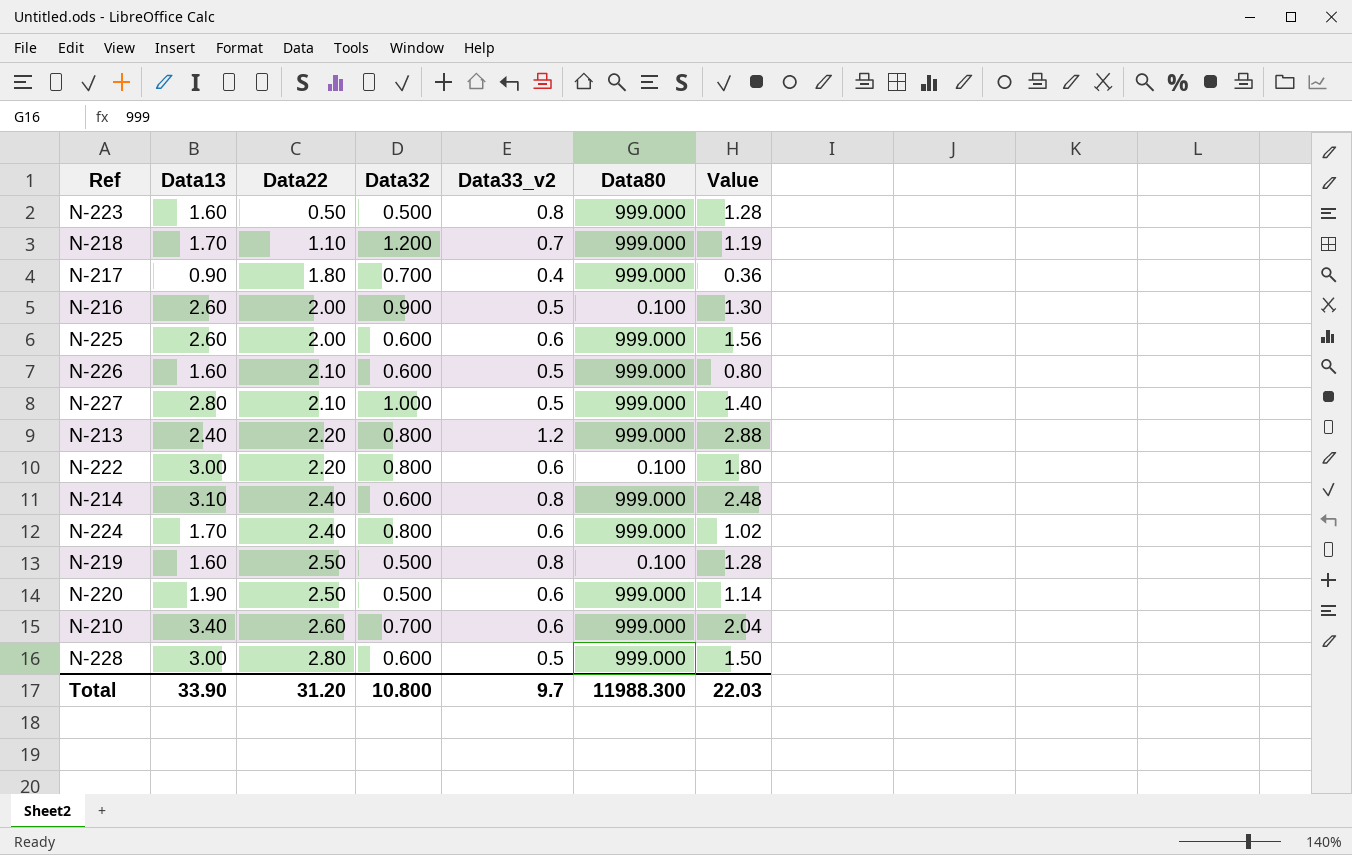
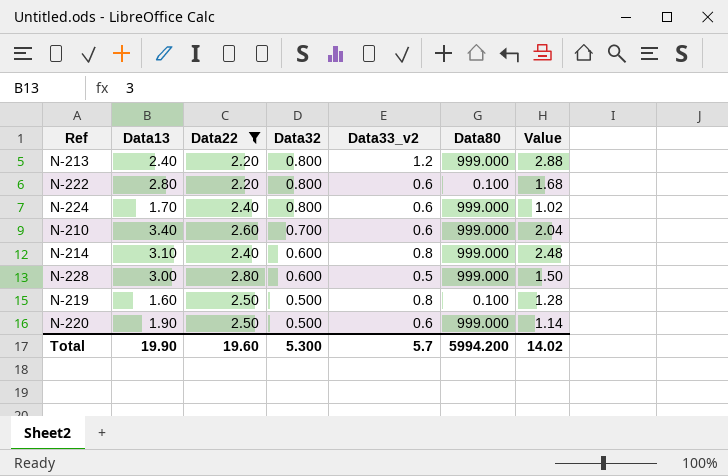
filter: none -> Data22 >= 2.20
row order: Data22 ascending -> Data32 descending
N-222 | Data13: 3.00 -> 2.80
N-222 | Value: 1.80 -> 1.68
Total | Data13: 33.90 -> 19.90
Total | Data22: 31.20 -> 19.60
Total | Data32: 10.800 -> 5.300
Total | Data33_v2: 9.7 -> 5.7
Total | Data80: 11988.300 -> 5994.200
Total | Value: 22.03 -> 14.02

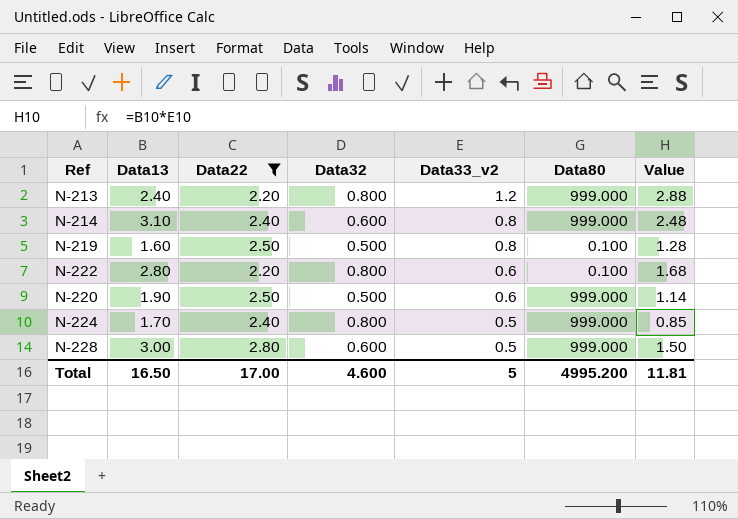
row order: Data32 descending -> Data33_v2 descending
row N-210: 3.40 | 2.60 | 0.700 | 0.6 | 999.000 | 2.04 -> none
N-224 | Data33_v2: 0.6 -> 0.5
N-224 | Value: 1.02 -> 0.85
Total | Data13: 19.90 -> 16.50
Total | Data22: 19.60 -> 17.00
Total | Data32: 5.300 -> 4.600
Total | Data33_v2: 5.7 -> 5
Total | Data80: 5994.200 -> 4995.200
Total | Value: 14.02 -> 11.81

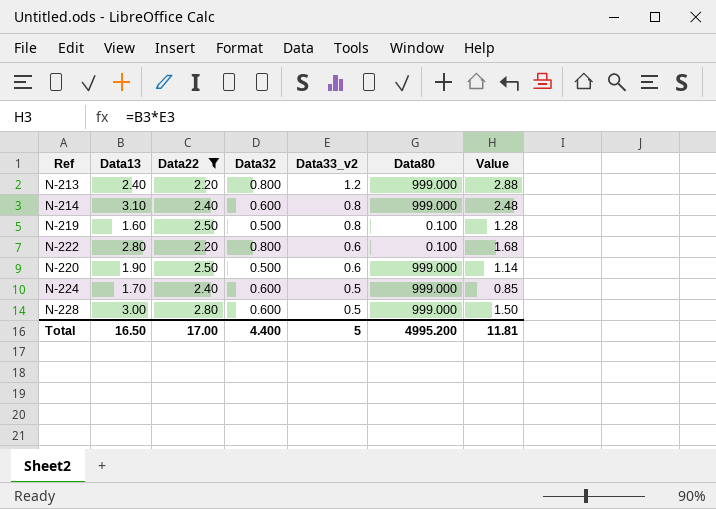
N-224 | Data32: 0.800 -> 0.600
Total | Data32: 4.600 -> 4.400

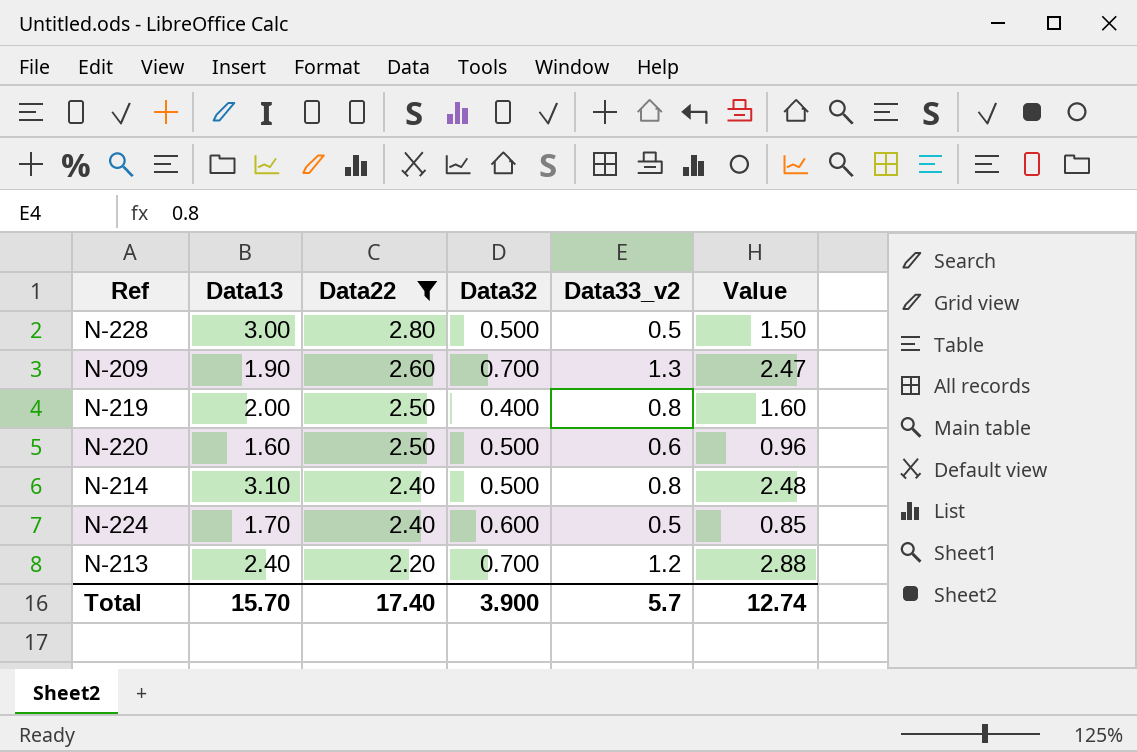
row order: Data33_v2 descending -> Data22 descending
column Data80 | position: 6 -> none
row N-222: 2.80 | 2.20 | 0.800 | 0.6 | 0.100 | 1.68 -> none
N-228 | Data32: 0.600 -> 0.500
row N-209: none -> 1.90 | 2.60 | 0.700 | 1.3 | 2.47
N-219 | Data13: 1.60 -> 2.00
N-219 | Data32: 0.500 -> 0.400
N-219 | Value: 1.28 -> 1.60
N-220 | Data13: 1.90 -> 1.60
N-220 | Value: 1.14 -> 0.96
N-214 | Data32: 0.600 -> 0.500
N-213 | Data32: 0.800 -> 0.700
Total | Data13: 16.50 -> 15.70
Total | Data22: 17.00 -> 17.40
Total | Data32: 4.400 -> 3.900
Total | Data33_v2: 5 -> 5.7
Total | Value: 11.81 -> 12.74

